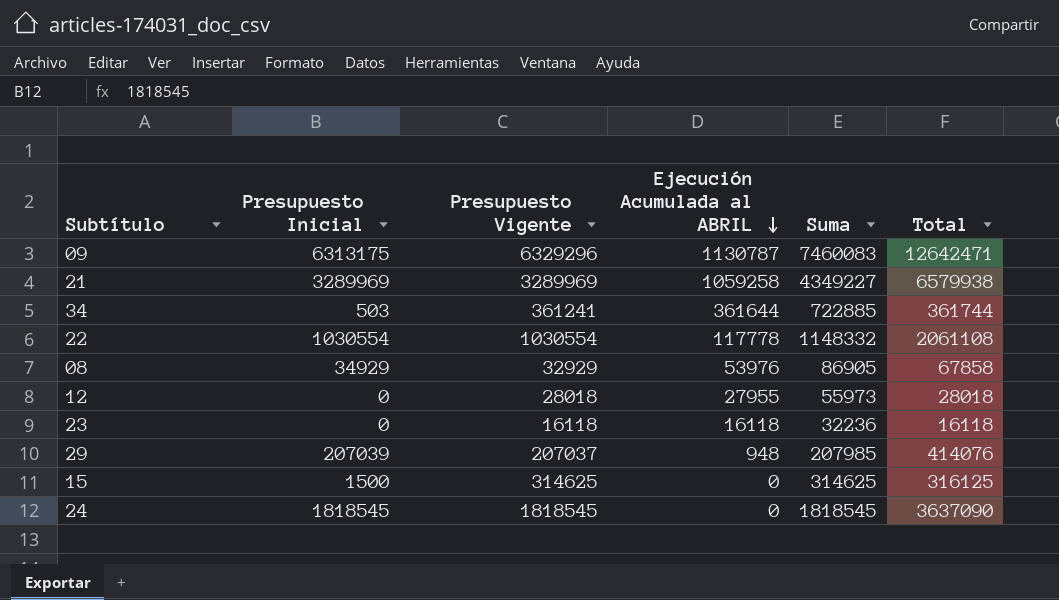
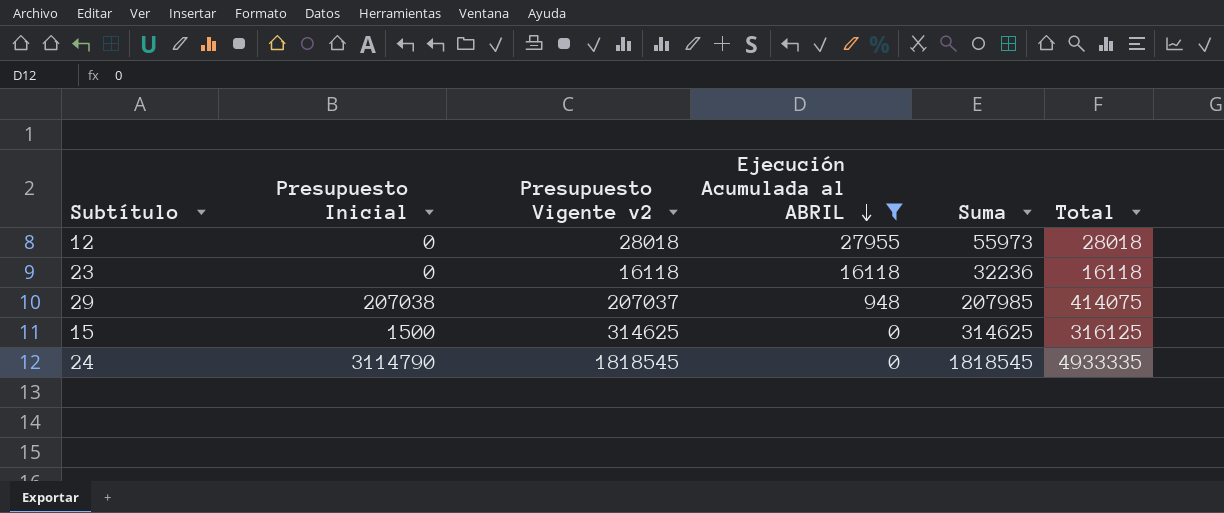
filter: none -> Ejecución Acumulada al ABRIL <= 27955
column name: Presupuesto Vigente -> Presupuesto Vigente v2
29 | Presupuesto Inicial: 207039 -> 207038
29 | Total: 414076 -> 414075
24 | Presupuesto Inicial: 1818545 -> 3114790
24 | Total: 3637090 -> 4933335

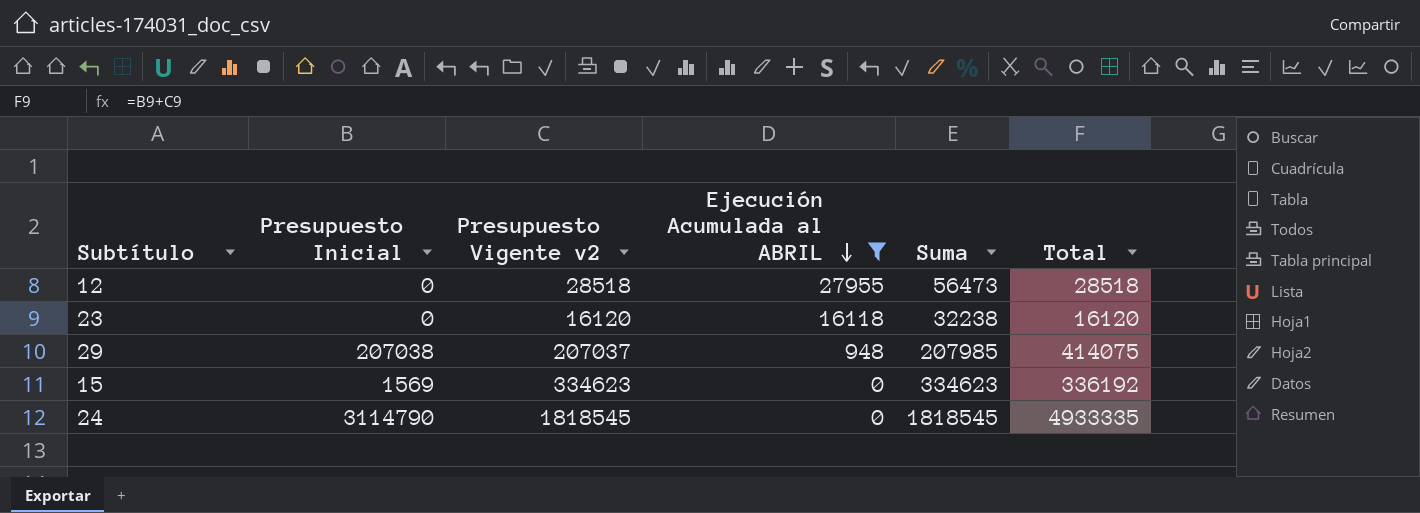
12 | Presupuesto Vigente v2: 28018 -> 28518
12 | Suma: 55973 -> 56473
12 | Total: 28018 -> 28518
23 | Presupuesto Vigente v2: 16118 -> 16120
23 | Suma: 32236 -> 32238
23 | Total: 16118 -> 16120
15 | Presupuesto Inicial: 1500 -> 1569
15 | Presupuesto Vigente v2: 314625 -> 334623
15 | Suma: 314625 -> 334623
15 | Total: 316125 -> 336192

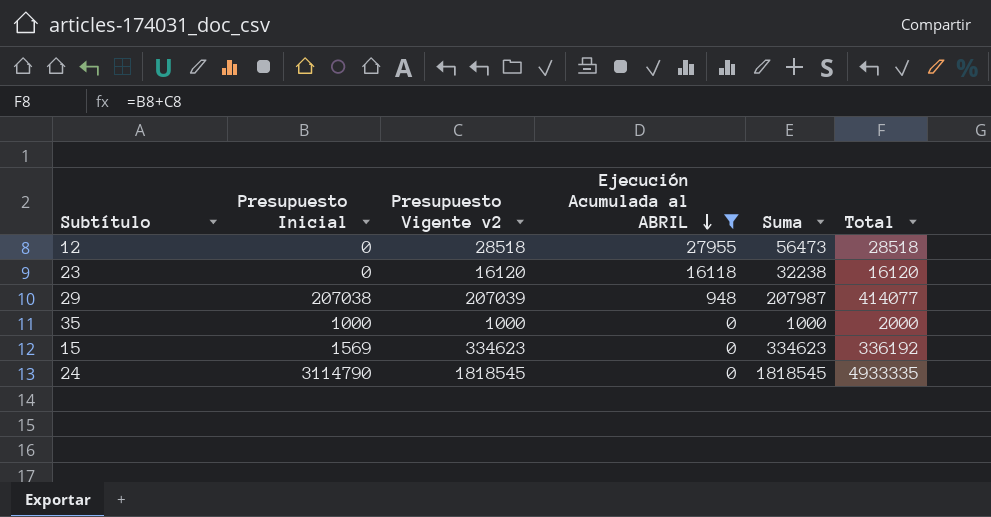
29 | Presupuesto Vigente v2: 207037 -> 207039
29 | Suma: 207985 -> 207987
29 | Total: 414075 -> 414077
row 35: none -> 1000 | 1000 | 0 | 1000 | 2000

